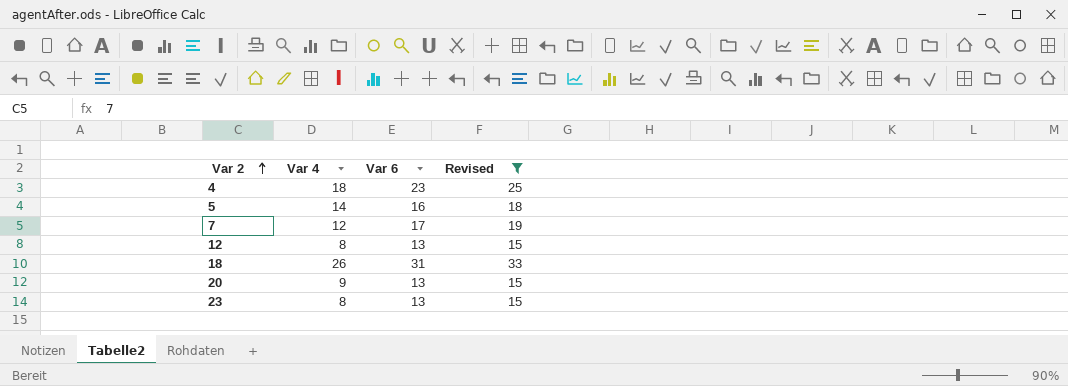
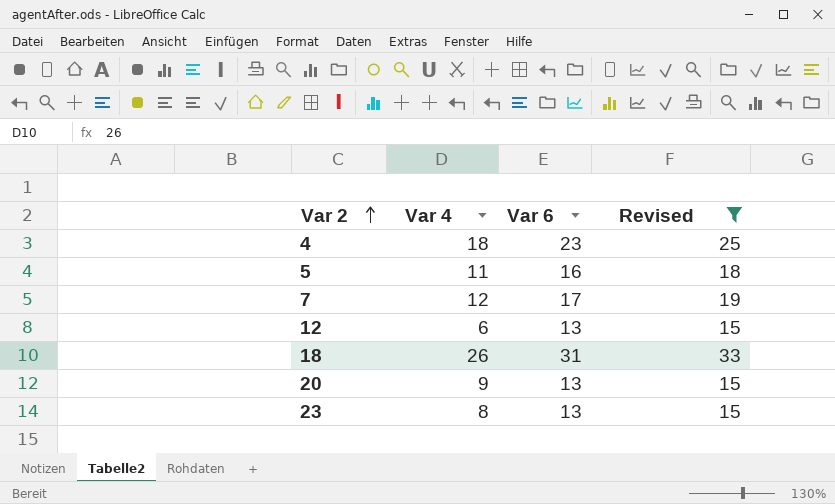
5 | Var 4: 14 -> 11
12 | Var 4: 8 -> 6

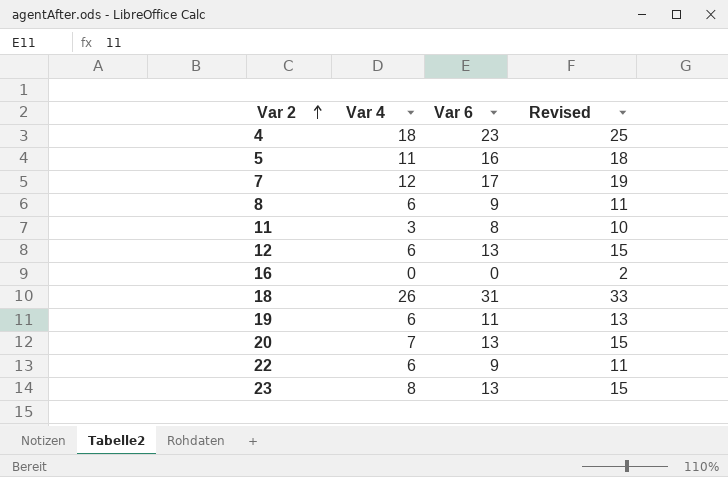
filter: Revised >= 15 -> none
20 | Var 4: 9 -> 7

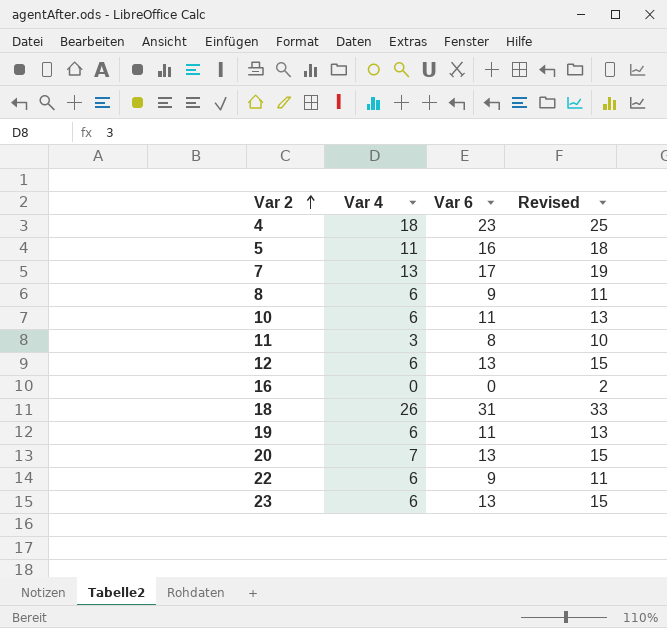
7 | Var 4: 12 -> 13
row 10: none -> 6 | 11 | 13
23 | Var 4: 8 -> 6

